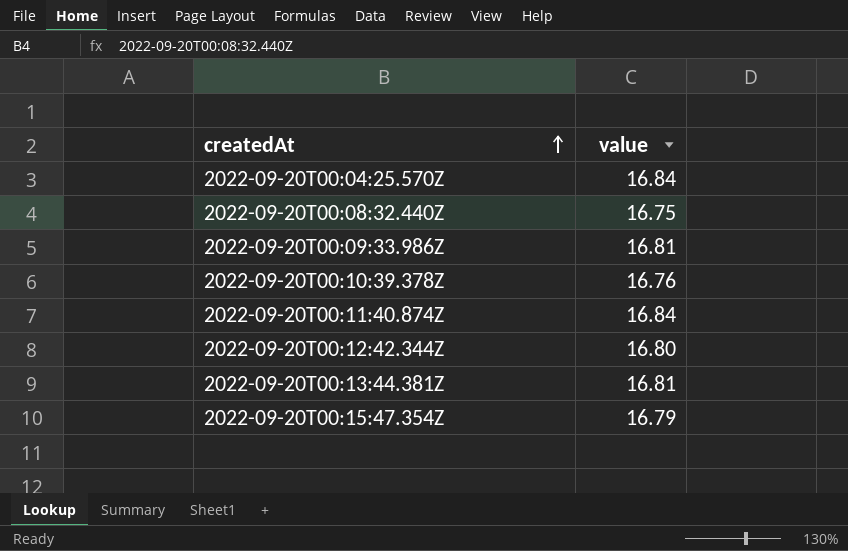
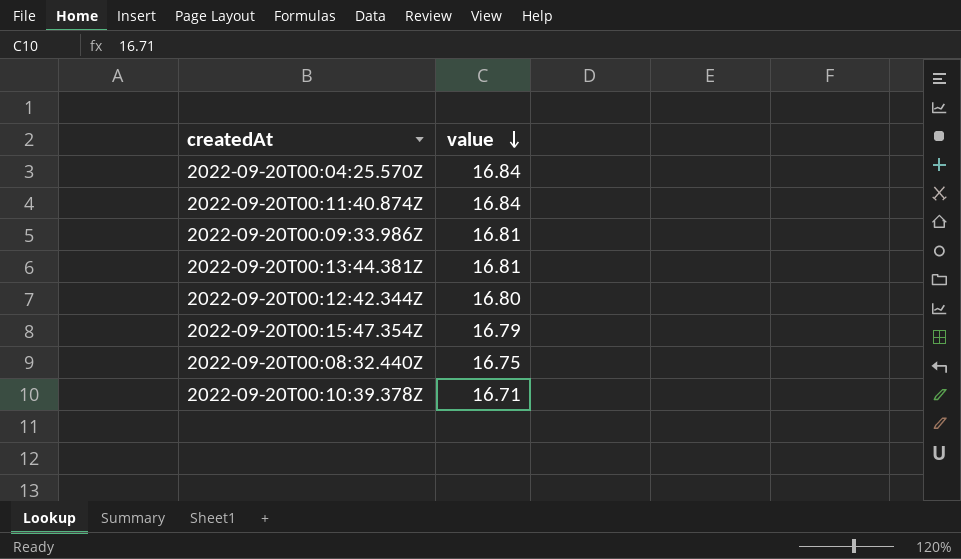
row order: createdAt ascending -> value descending
2022-09-20T00:10:39.378Z | value: 16.76 -> 16.71

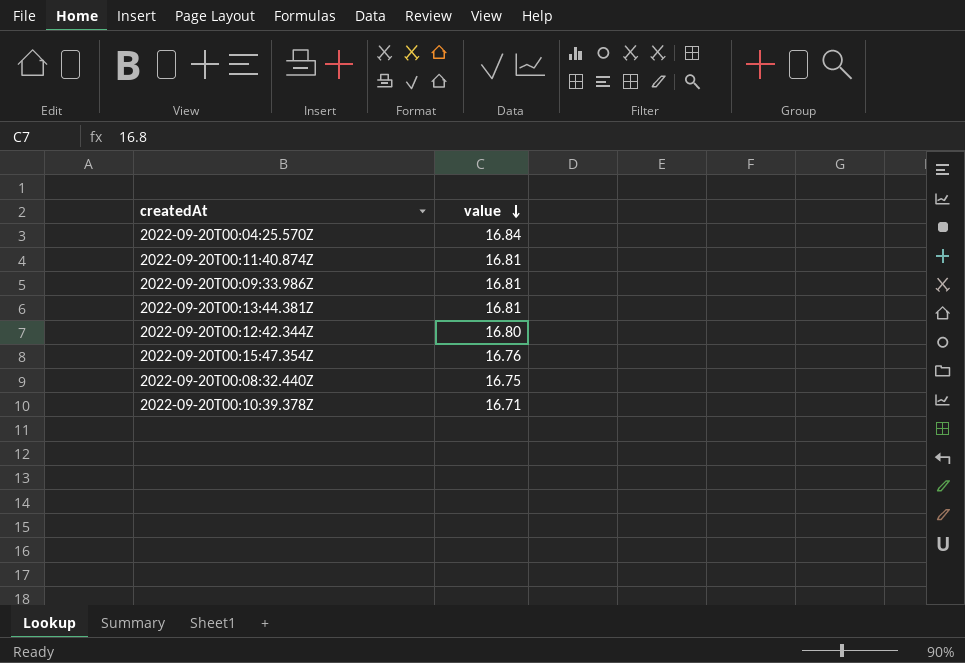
2022-09-20T00:11:40.874Z | value: 16.84 -> 16.81
2022-09-20T00:15:47.354Z | value: 16.79 -> 16.76

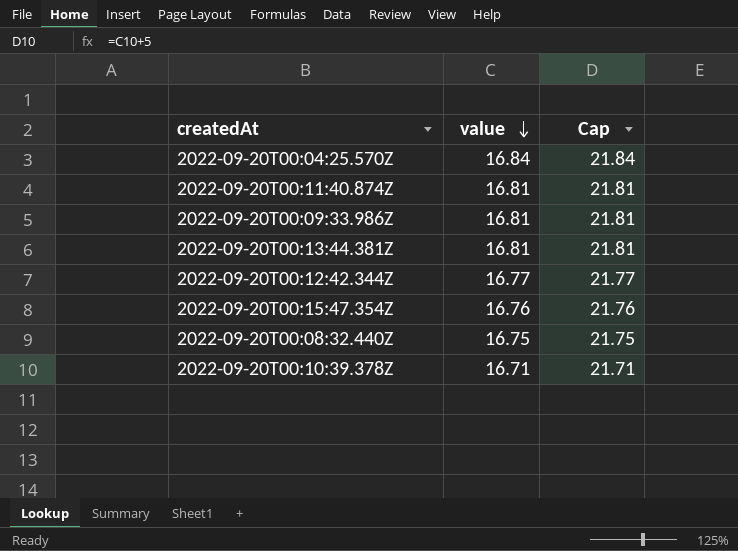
column Cap | formula: none -> [value] + 5
2022-09-20T00:12:42.344Z | value: 16.80 -> 16.77

